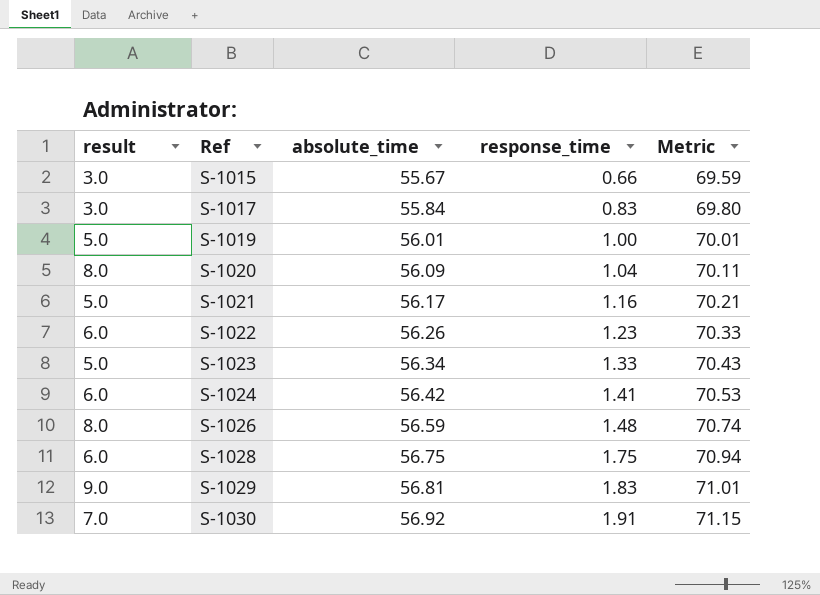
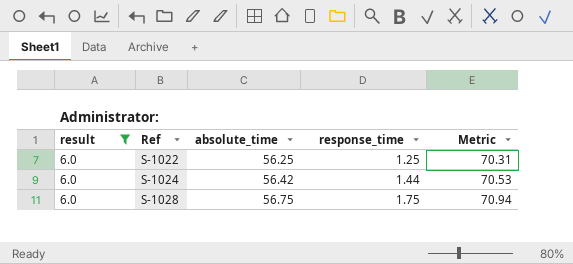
filter: none -> result = 6.0
S-1022 | absolute_time: 56.26 -> 56.25
S-1022 | response_time: 1.23 -> 1.25
S-1022 | Metric: 70.33 -> 70.31
S-1024 | response_time: 1.41 -> 1.44

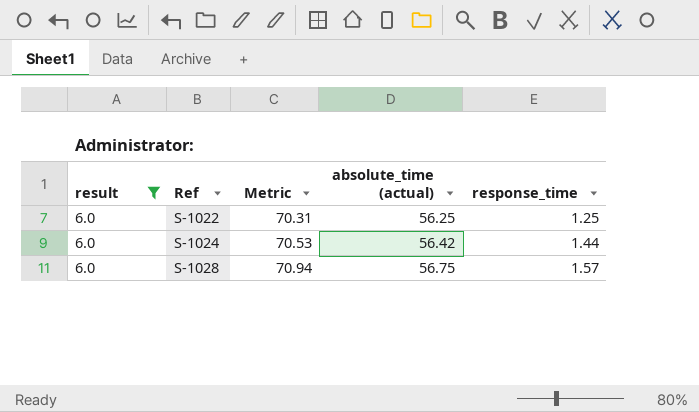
column Metric | position: 5 -> 3
column name: absolute_time -> absolute_time (actual)
S-1028 | response_time: 1.75 -> 1.57

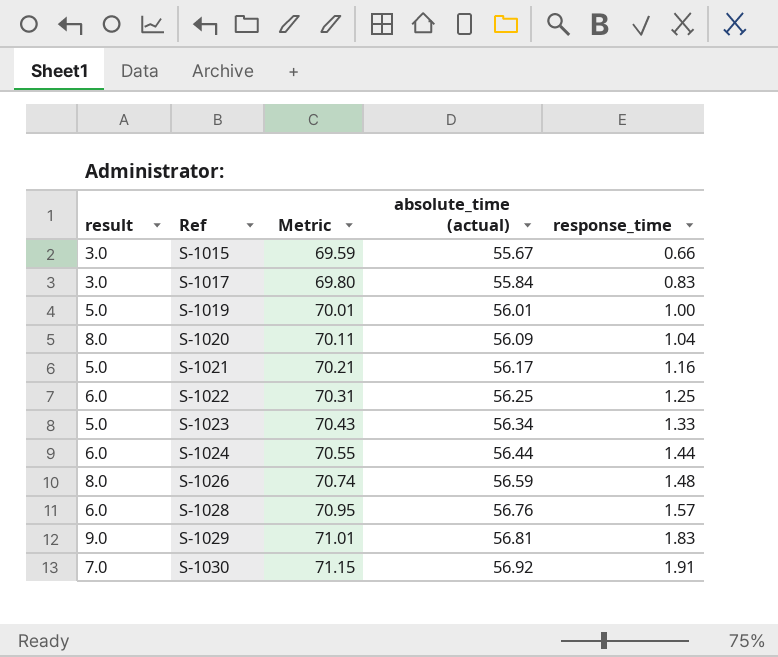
filter: result = 6.0 -> none
S-1024 | Metric: 70.53 -> 70.55
S-1024 | absolute_time (actual): 56.42 -> 56.44
S-1028 | Metric: 70.94 -> 70.95
S-1028 | absolute_time (actual): 56.75 -> 56.76

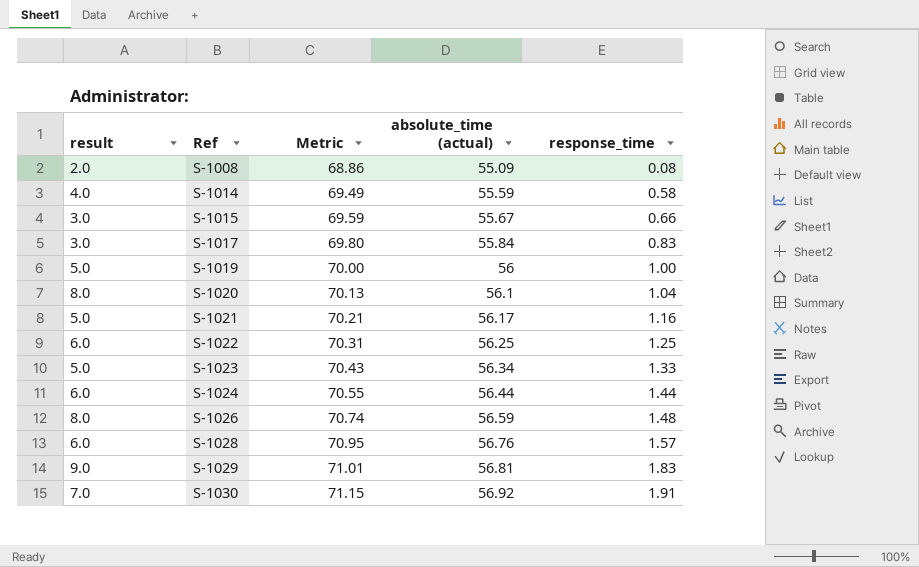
row S-1008: none -> 2.0 | 68.86 | 55.09 | 0.08
row S-1014: none -> 4.0 | 69.49 | 55.59 | 0.58
S-1019 | Metric: 70.01 -> 70.00
S-1019 | absolute_time (actual): 56.01 -> 56
S-1020 | Metric: 70.11 -> 70.13
S-1020 | absolute_time (actual): 56.09 -> 56.1

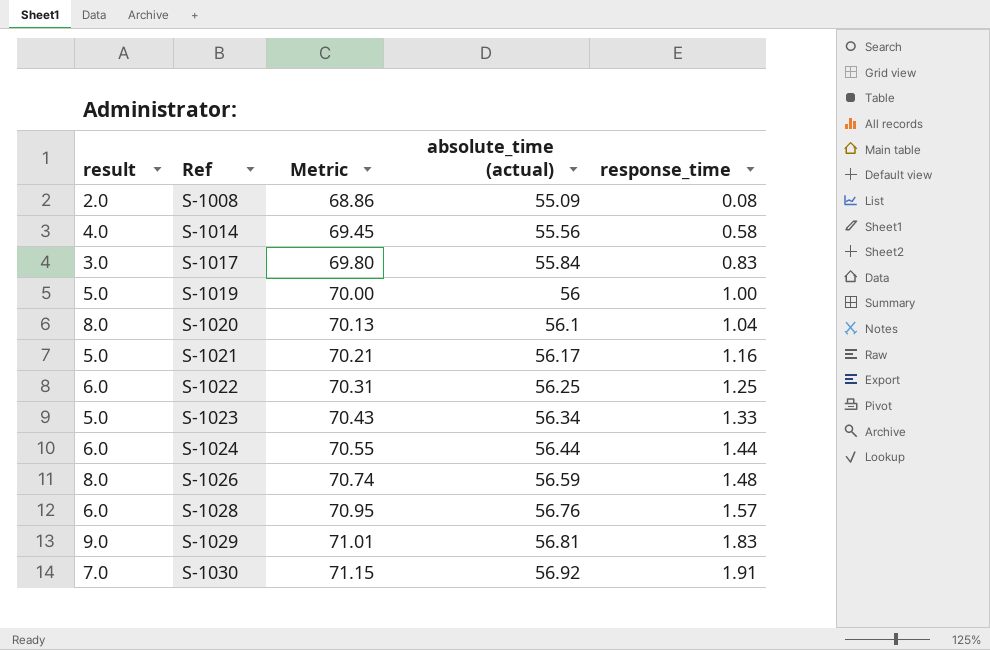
row S-1015: 3.0 | 69.59 | 55.67 | 0.66 -> none
S-1014 | Metric: 69.49 -> 69.45
S-1014 | absolute_time (actual): 55.59 -> 55.56

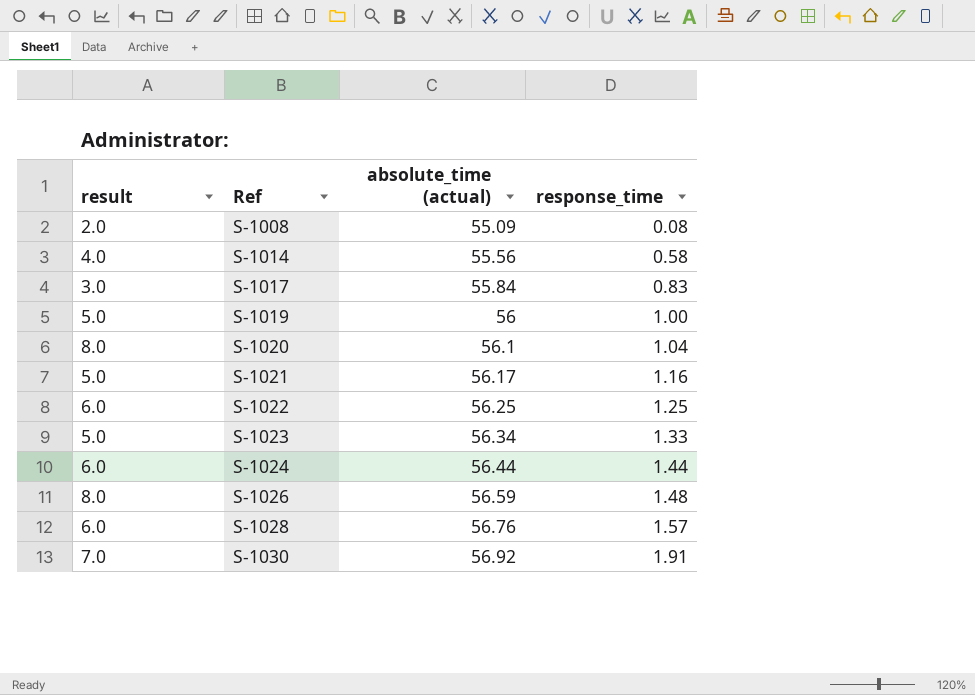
column Metric | formula: [absolute_time (actual)] * 1.25 -> none
row S-1029: 9.0 | 71.01 | 56.81 | 1.83 -> none

